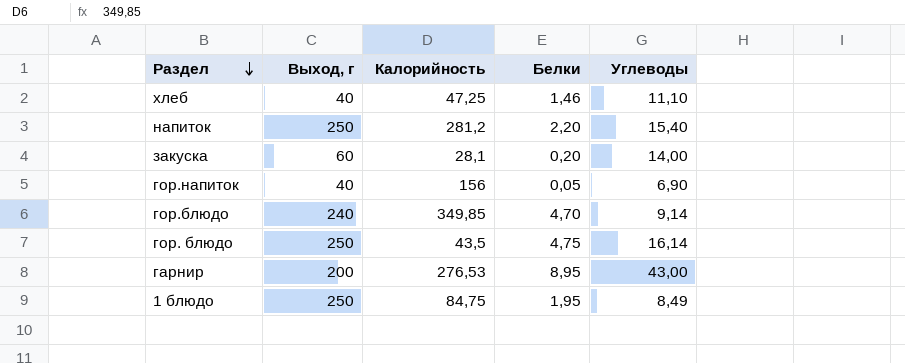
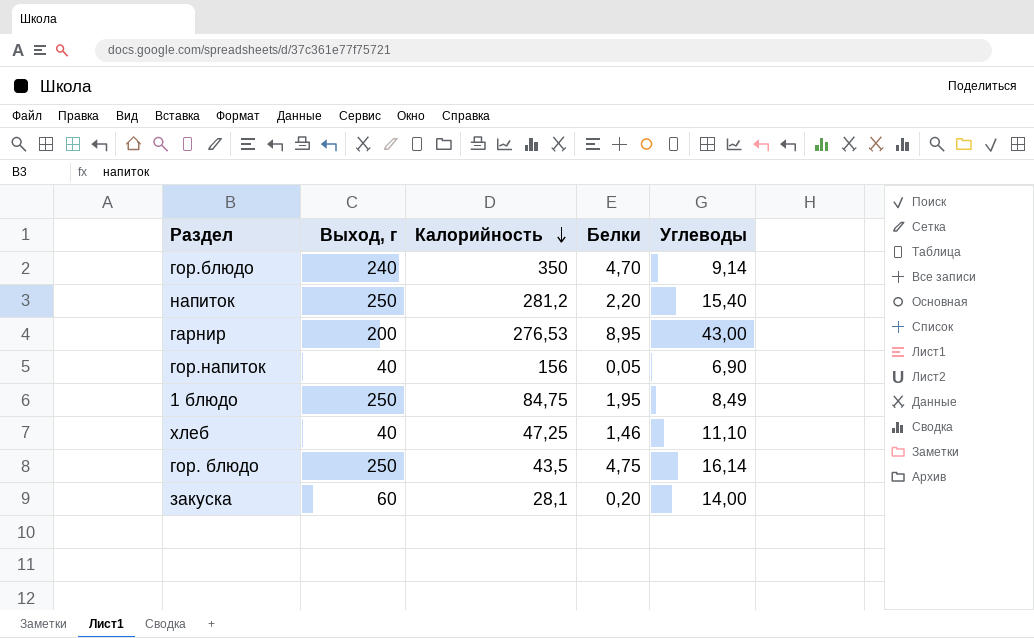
row order: Раздел descending -> Калорийность descending
гор.блюдо | Калорийность: 349,85 -> 350

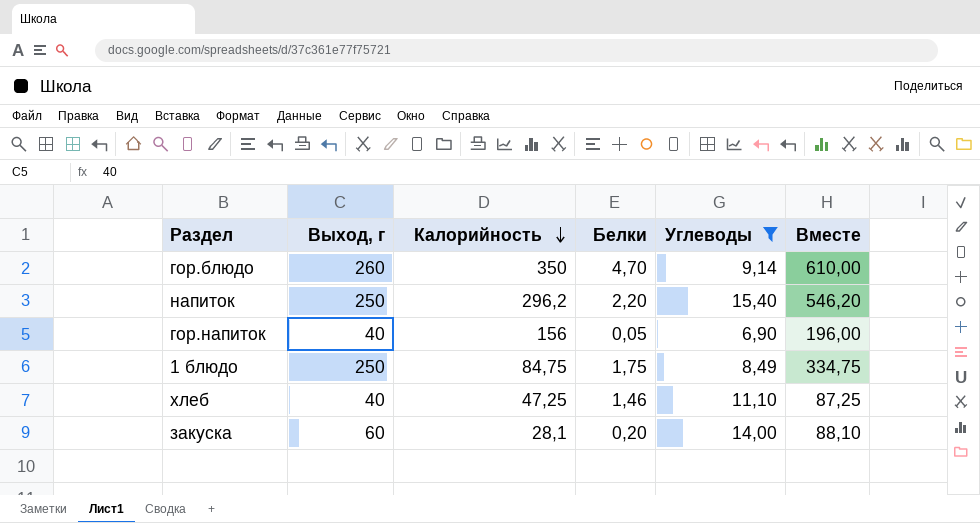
filter: none -> Углеводы <= 15,40
column Вместе | formula: none -> [Выход, г] + [Калорийность]
гор.блюдо | Выход, г: 240 -> 260
напиток | Калорийность: 281,2 -> 296,2
1 блюдо | Белки: 1,95 -> 1,75

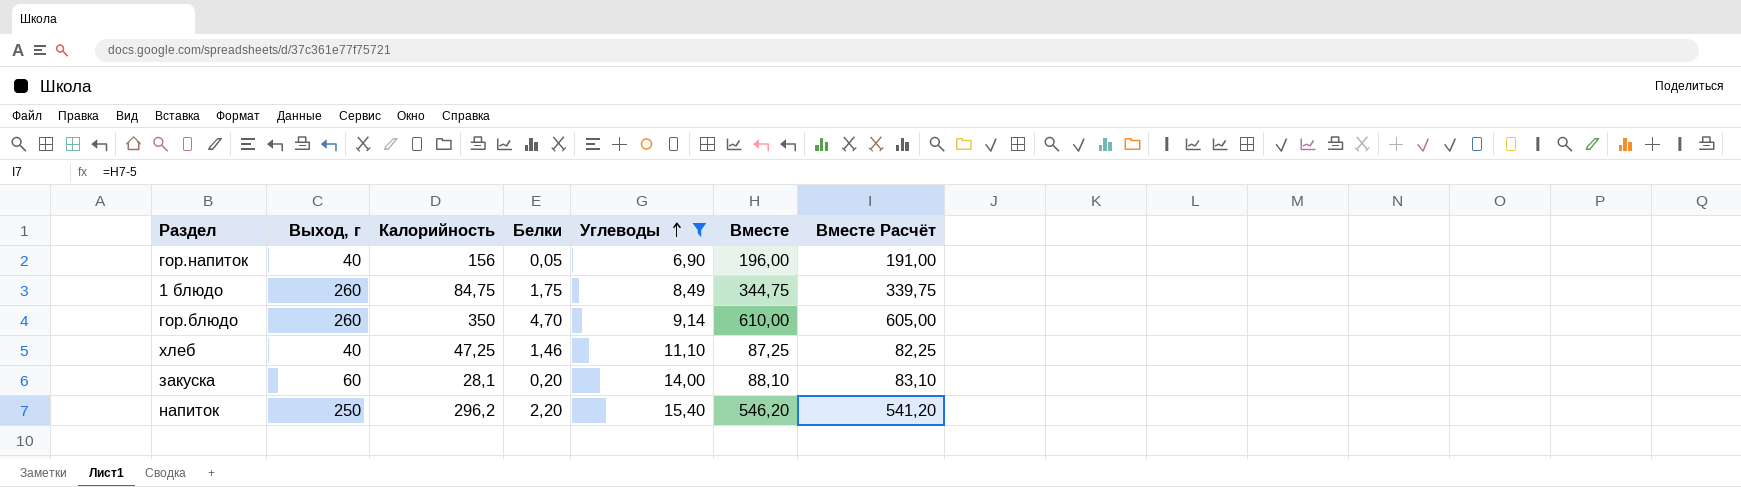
row order: Калорийность descending -> Углеводы ascending
column Вместе Расчёт | formula: none -> [Вместе] - 5
1 блюдо | Выход, г: 250 -> 260
1 блюдо | Вместе: 334,75 -> 344,75

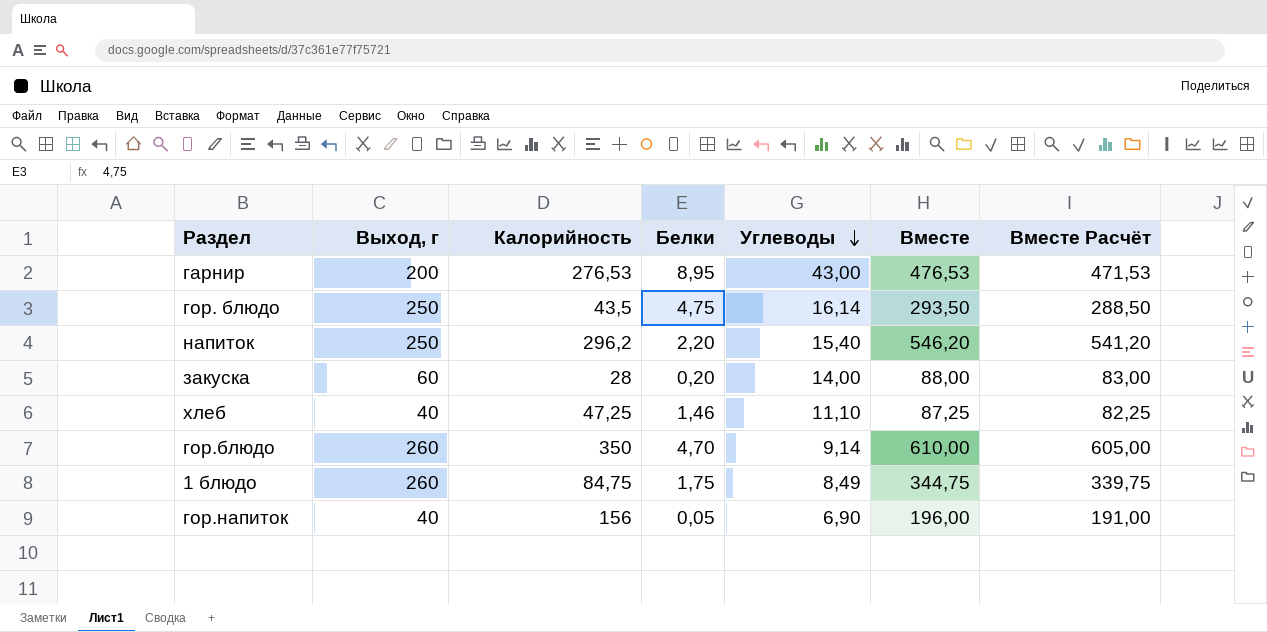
filter: Углеводы <= 15,40 -> none
row order: Углеводы ascending -> Углеводы descending
закуска | Калорийность: 28,1 -> 28
закуска | Вместе: 88,10 -> 88,00
закуска | Вместе Расчёт: 83,10 -> 83,00

